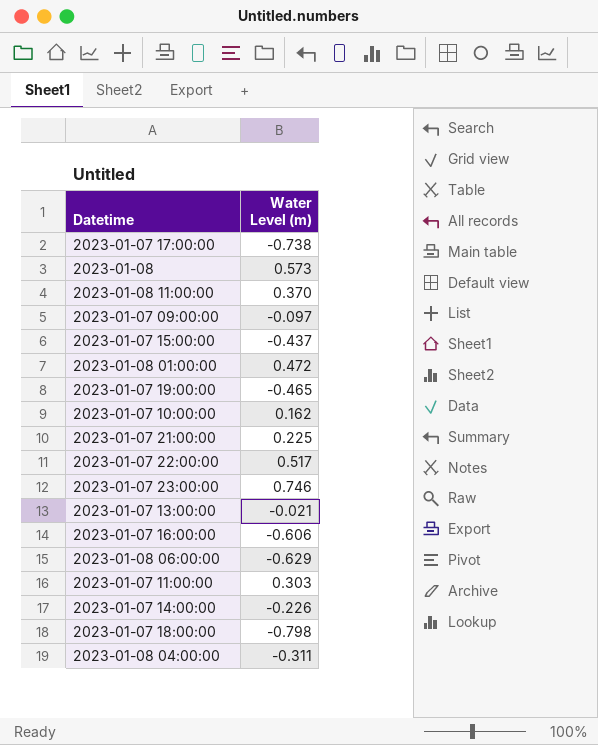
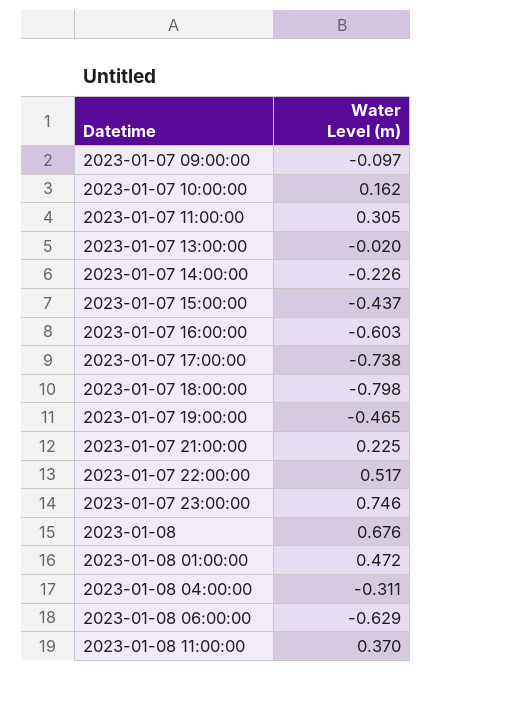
row order: none -> Datetime ascending
2023-01-07 11:00:00 | Water Level (m): 0.303 -> 0.305
2023-01-07 13:00:00 | Water Level (m): -0.021 -> -0.020
2023-01-07 16:00:00 | Water Level (m): -0.606 -> -0.603
2023-01-08 | Water Level (m): 0.573 -> 0.676

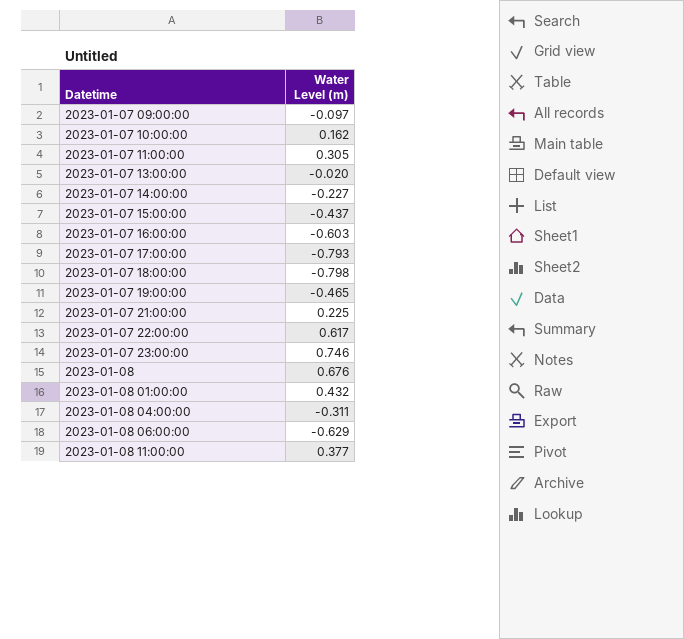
2023-01-07 14:00:00 | Water Level (m): -0.226 -> -0.227
2023-01-07 17:00:00 | Water Level (m): -0.738 -> -0.793
2023-01-07 22:00:00 | Water Level (m): 0.517 -> 0.617
2023-01-08 01:00:00 | Water Level (m): 0.472 -> 0.432
2023-01-08 11:00:00 | Water Level (m): 0.370 -> 0.377

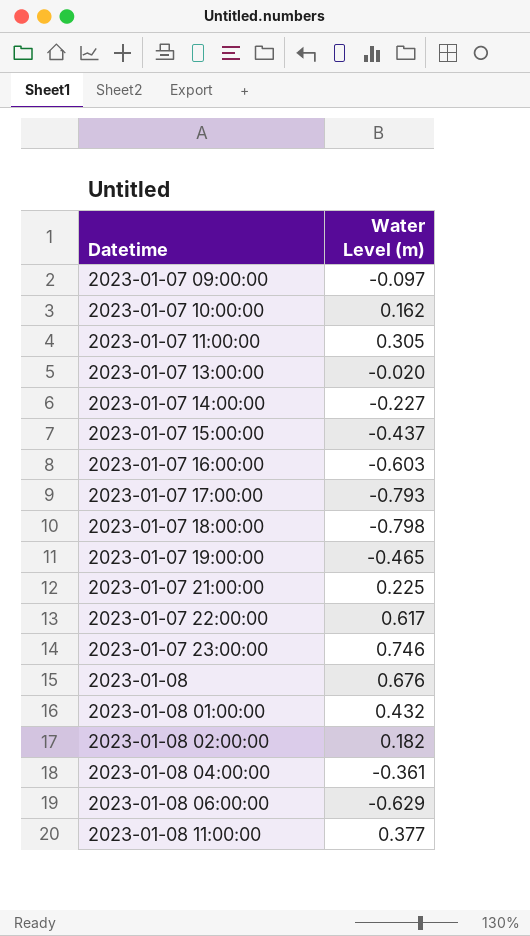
row 2023-01-08 02:00:00: none -> 0.182
2023-01-08 04:00:00 | Water Level (m): -0.311 -> -0.361

